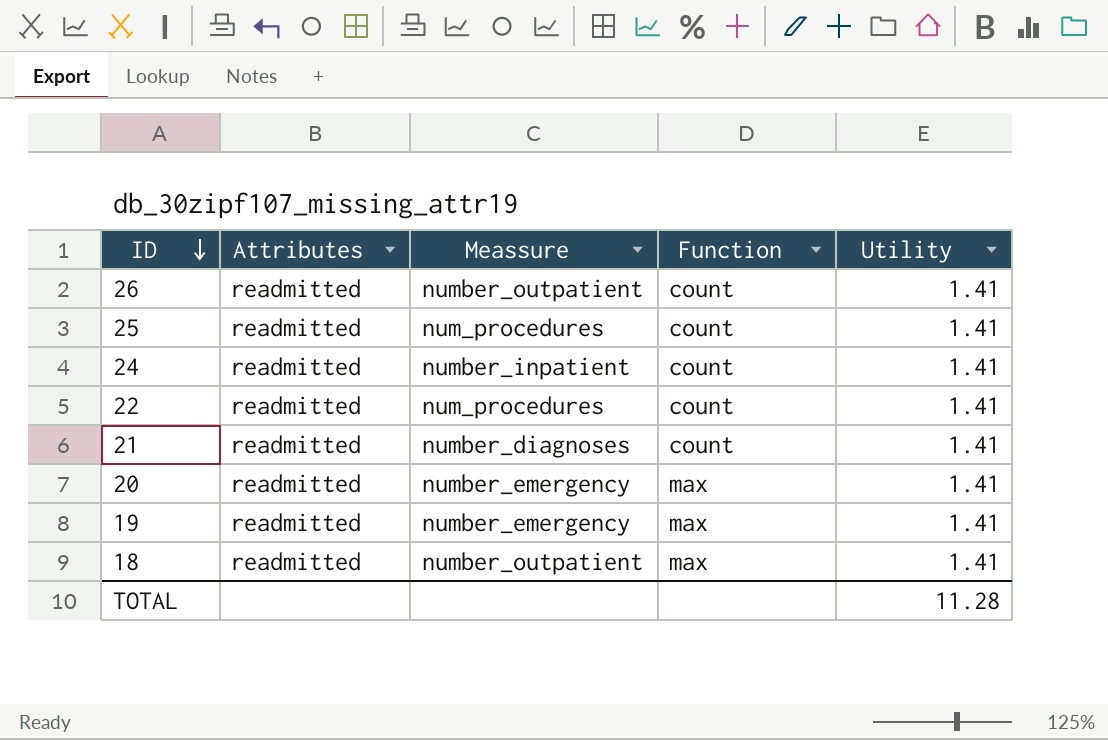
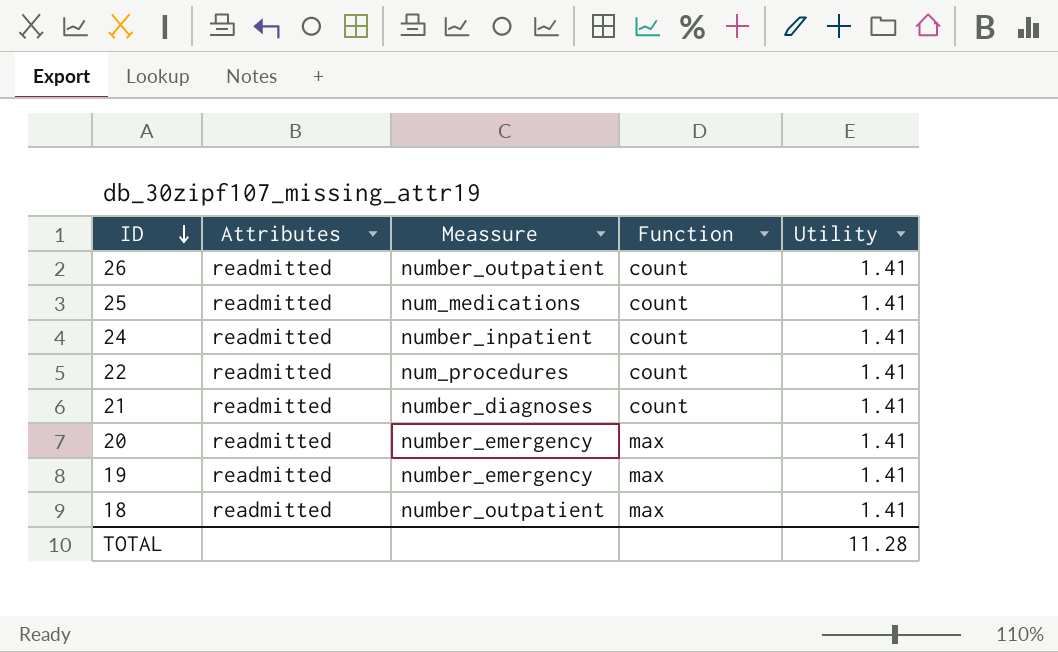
25 | Meassure: num_procedures -> num_medications

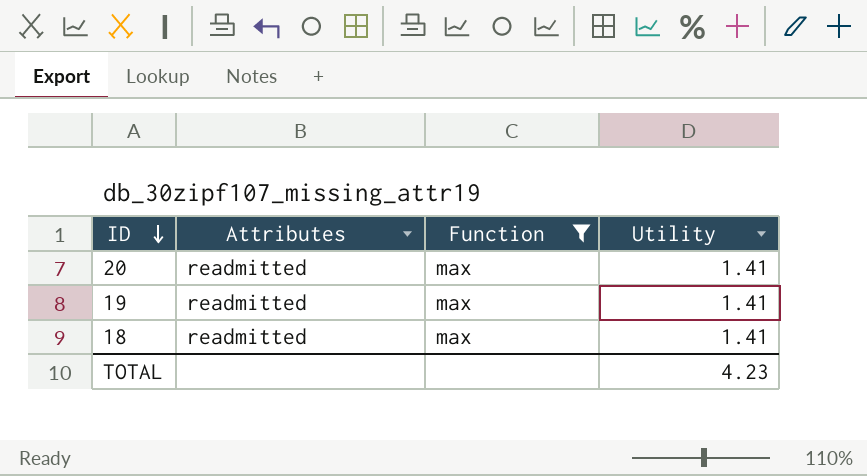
filter: none -> Function = max
column Meassure | position: 3 -> none
TOTAL | Utility: 11.28 -> 4.23

